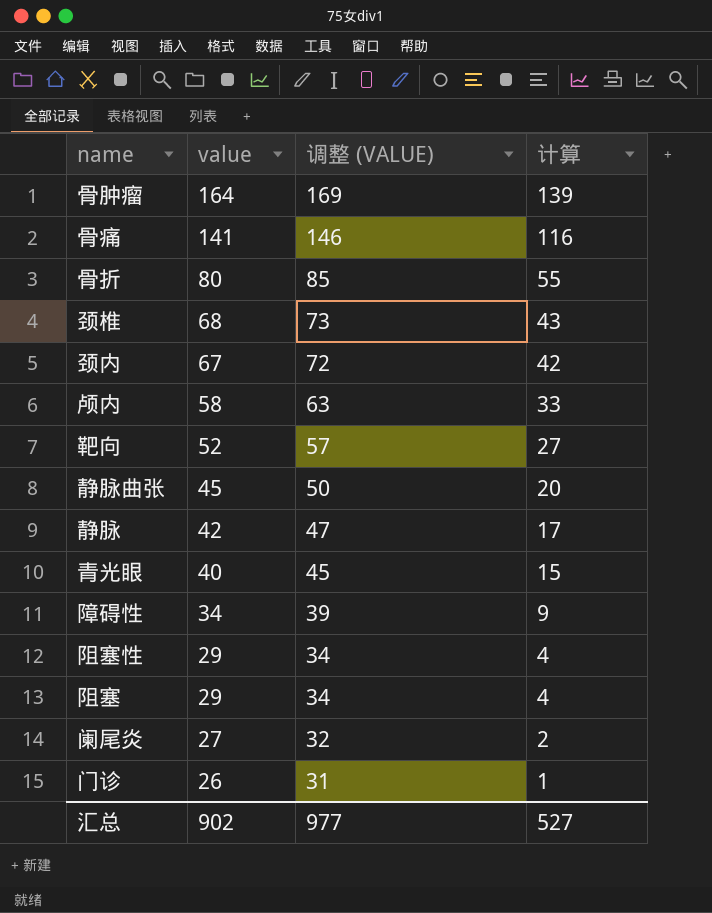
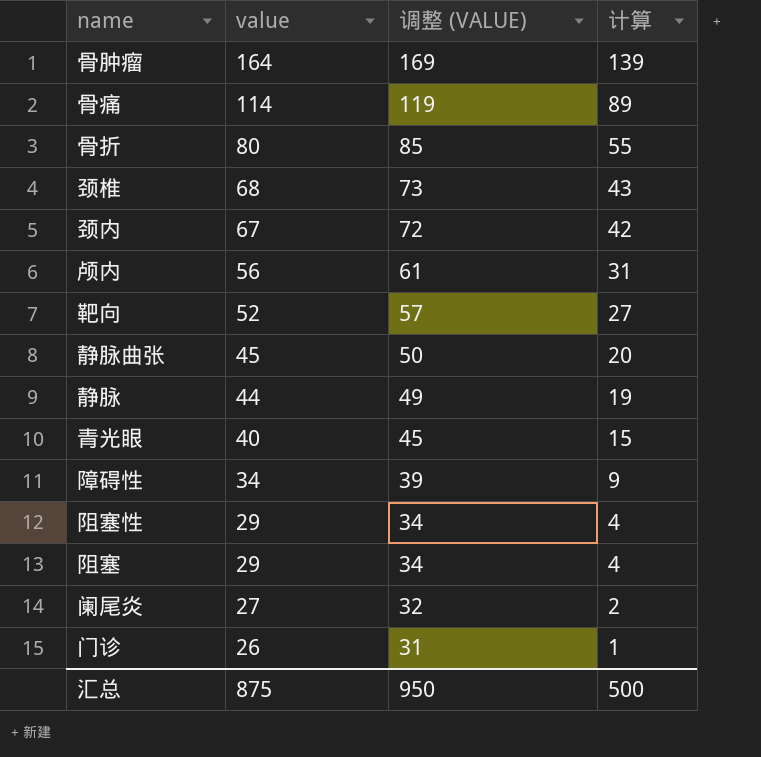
骨痛 | value: 141 -> 114
骨痛 | 调整 (VALUE): 146 -> 119
骨痛 | 计算: 116 -> 89
颅内 | value: 58 -> 56
颅内 | 调整 (VALUE): 63 -> 61
颅内 | 计算: 33 -> 31
静脉 | value: 42 -> 44
静脉 | 调整 (VALUE): 47 -> 49
静脉 | 计算: 17 -> 19
汇总 | value: 902 -> 875
汇总 | 调整 (VALUE): 977 -> 950
汇总 | 计算: 527 -> 500

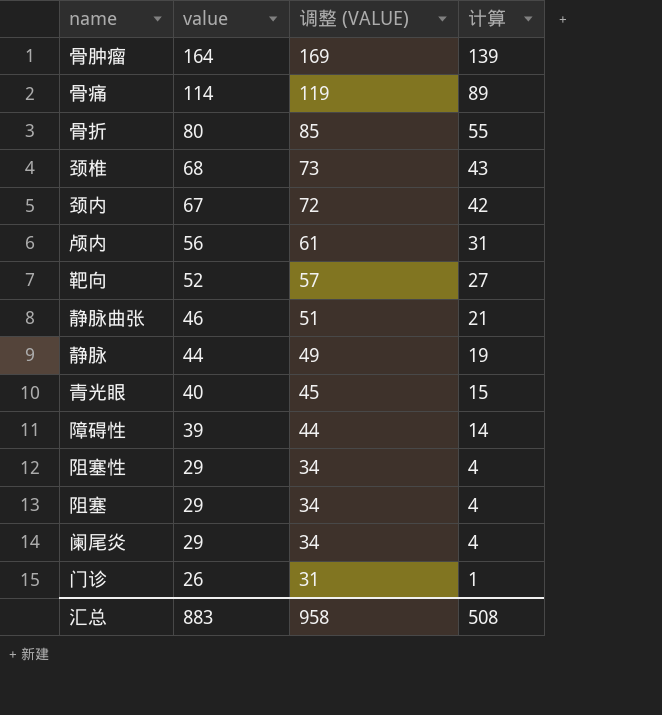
静脉曲张 | value: 45 -> 46
静脉曲张 | 调整 (VALUE): 50 -> 51
静脉曲张 | 计算: 20 -> 21
障碍性 | value: 34 -> 39
障碍性 | 调整 (VALUE): 39 -> 44
障碍性 | 计算: 9 -> 14
阑尾炎 | value: 27 -> 29
阑尾炎 | 调整 (VALUE): 32 -> 34
阑尾炎 | 计算: 2 -> 4
汇总 | value: 875 -> 883
汇总 | 调整 (VALUE): 950 -> 958
汇总 | 计算: 500 -> 508

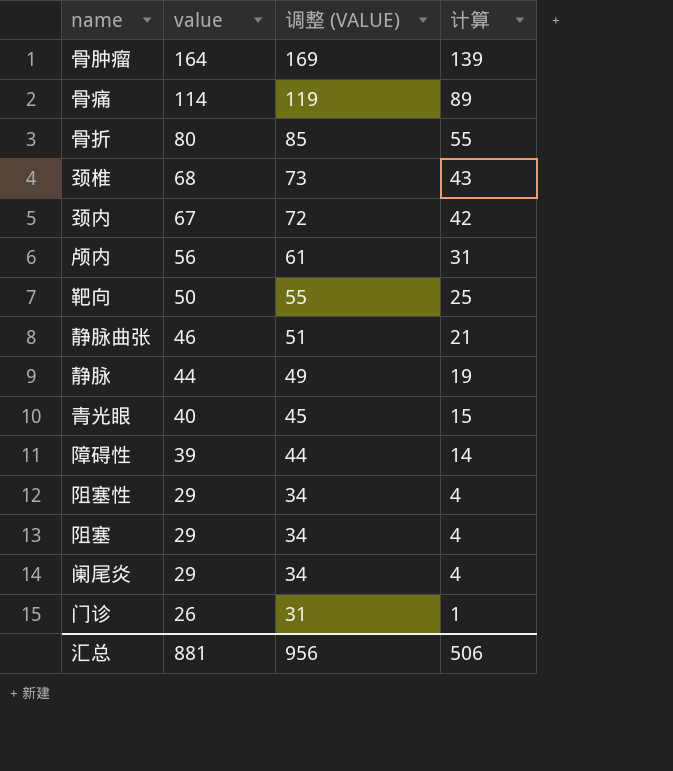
靶向 | value: 52 -> 50
靶向 | 调整 (VALUE): 57 -> 55
靶向 | 计算: 27 -> 25
汇总 | value: 883 -> 881
汇总 | 调整 (VALUE): 958 -> 956
汇总 | 计算: 508 -> 506

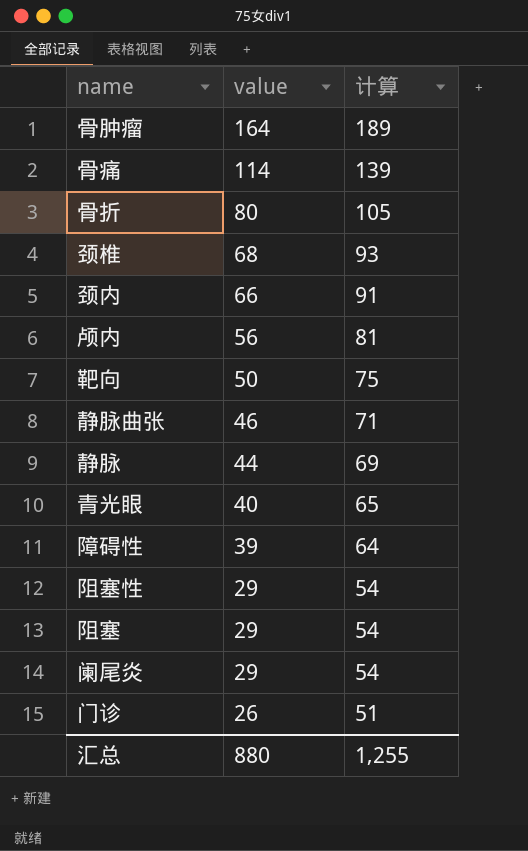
column 调整 (VALUE) | formula: [value] + 5 -> none
column 计算 | formula: [value] - 25 -> [value] + 25
颈内 | value: 67 -> 66
汇总 | value: 881 -> 880
汇总 | 计算: 506 -> 1,255

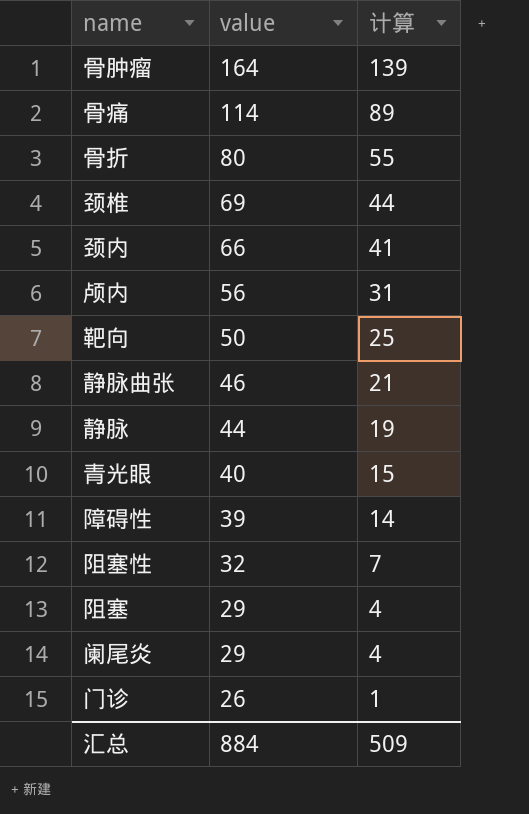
column 计算 | formula: [value] + 25 -> [value] - 25
颈椎 | value: 68 -> 69
阻塞性 | value: 29 -> 32
汇总 | value: 880 -> 884
汇总 | 计算: 1,255 -> 509

